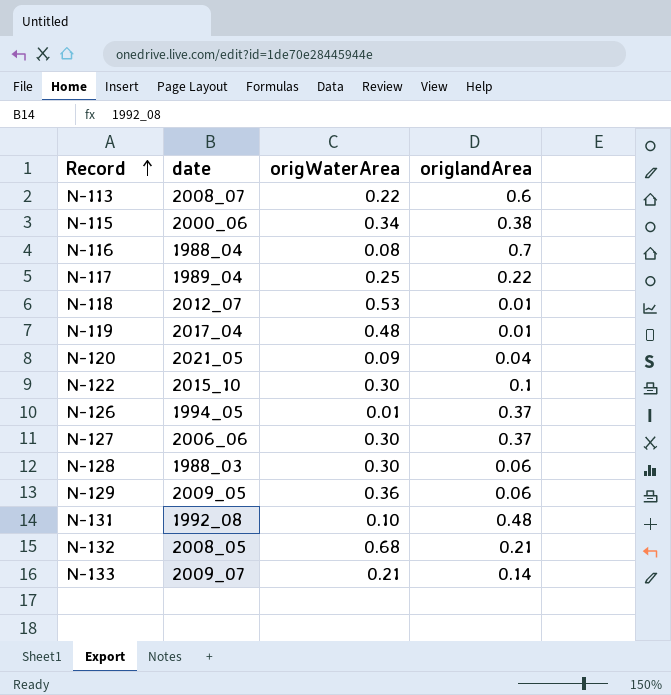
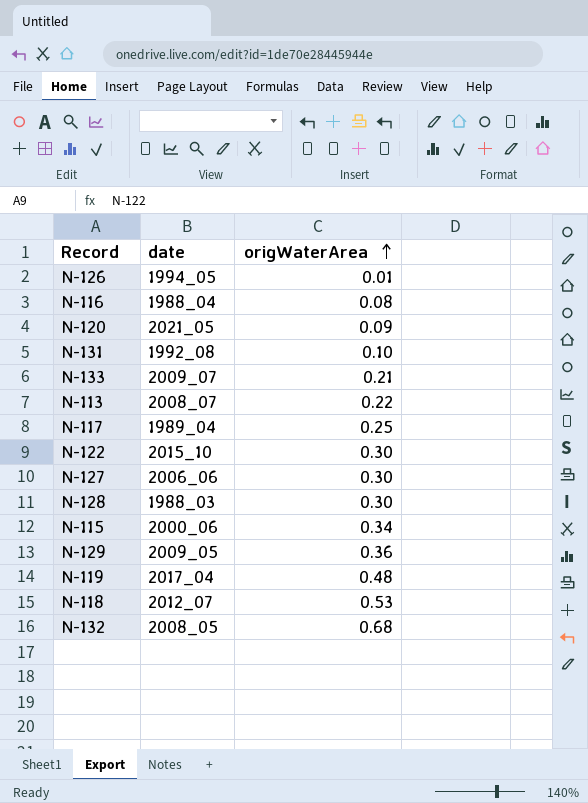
row order: Record ascending -> origWaterArea ascending
column origlandArea | position: 4 -> none

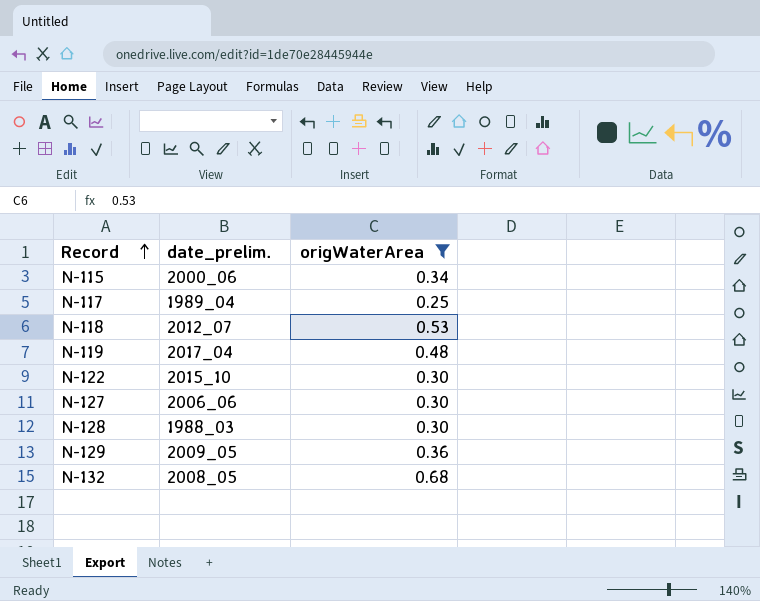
filter: none -> origWaterArea >= 0.25
row order: origWaterArea ascending -> Record ascending
column name: date -> date_prelim.

